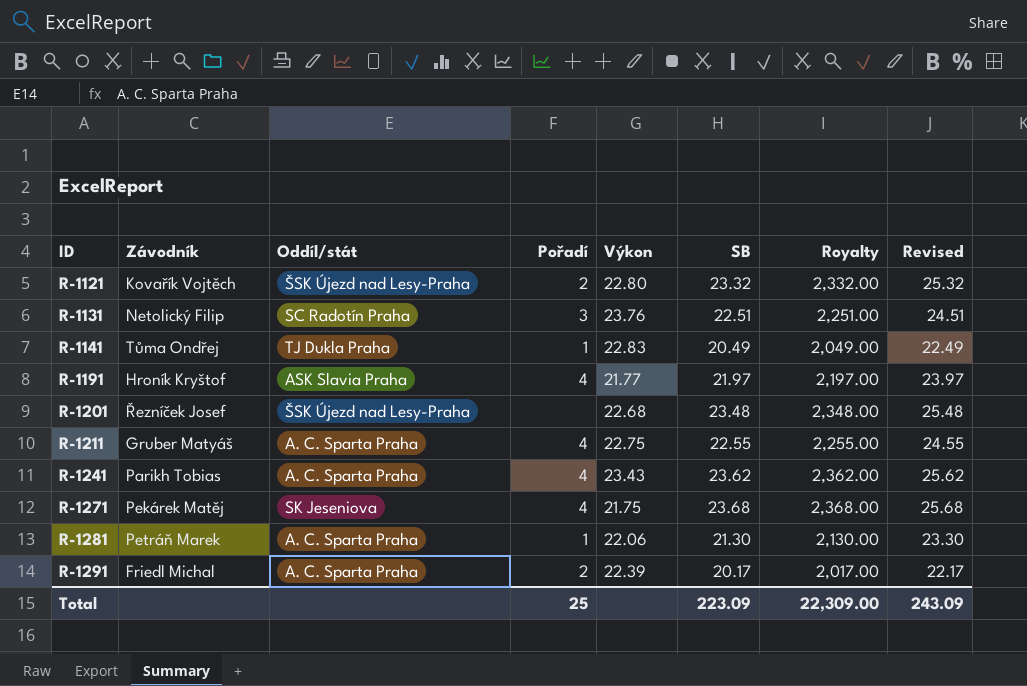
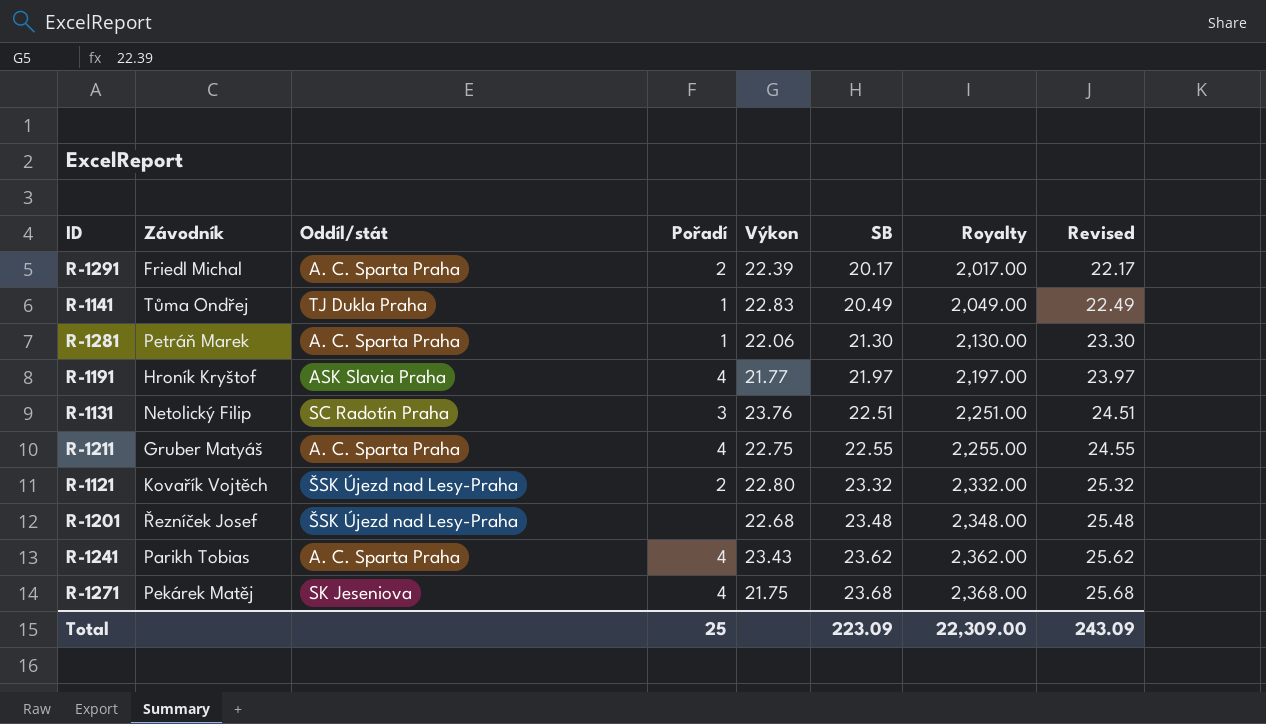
row order: ID ascending -> SB ascending

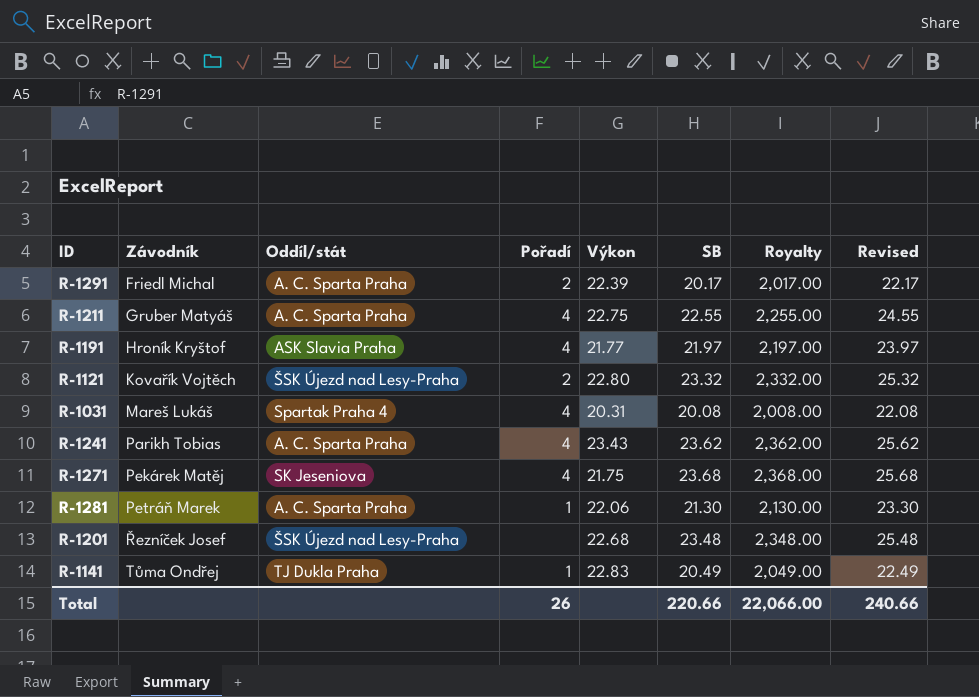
row order: SB ascending -> Závodník ascending
row R-1131: Netolický Filip | SC Radotín Praha | 3 | 23.76 | 22.51 | 2,251.00 | 24.51 -> none
row R-1031: none -> Mareš Lukáš | Spartak Praha 4 | 4 | 20.31 | 20.08 | 2,008.00 | 22.08
Total | Pořadí: 25 -> 26
Total | SB: 223.09 -> 220.66
Total | Royalty: 22,309.00 -> 22,066.00
Total | Revised: 243.09 -> 240.66

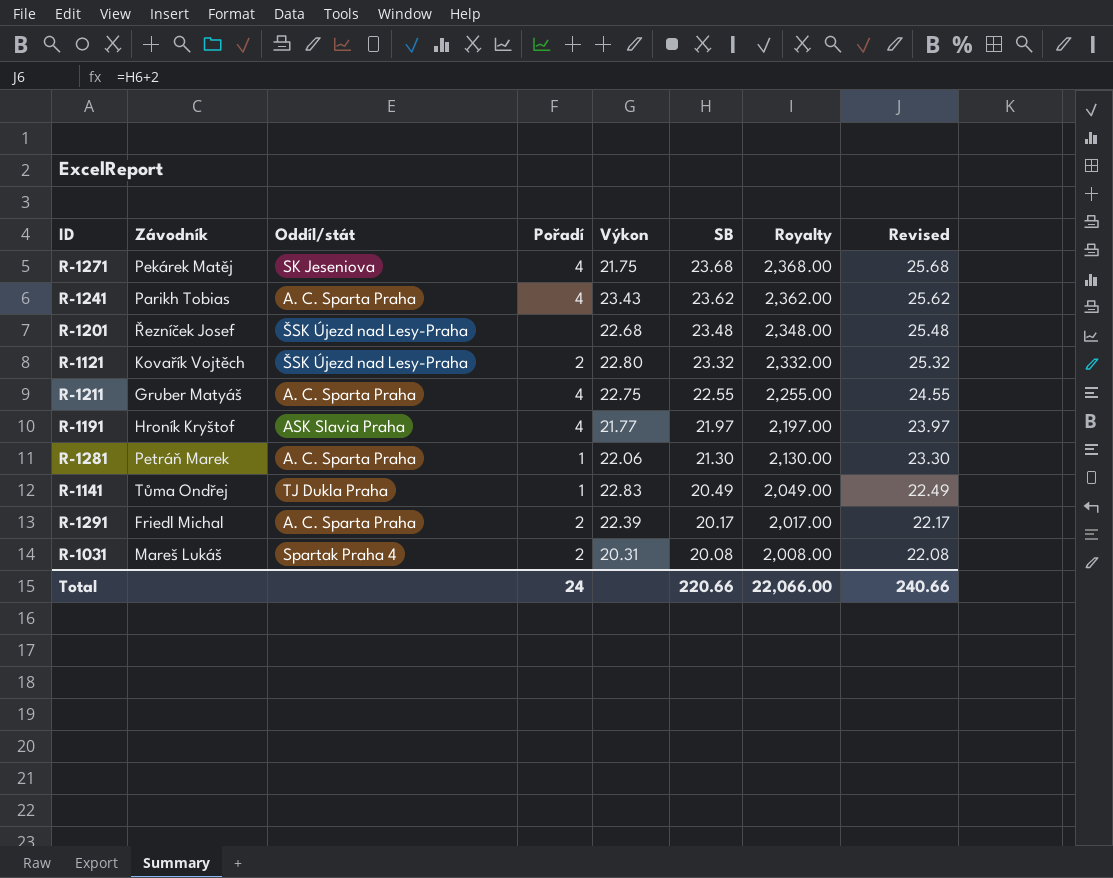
row order: Závodník ascending -> SB descending
R-1031 | Pořadí: 4 -> 2
Total | Pořadí: 26 -> 24

